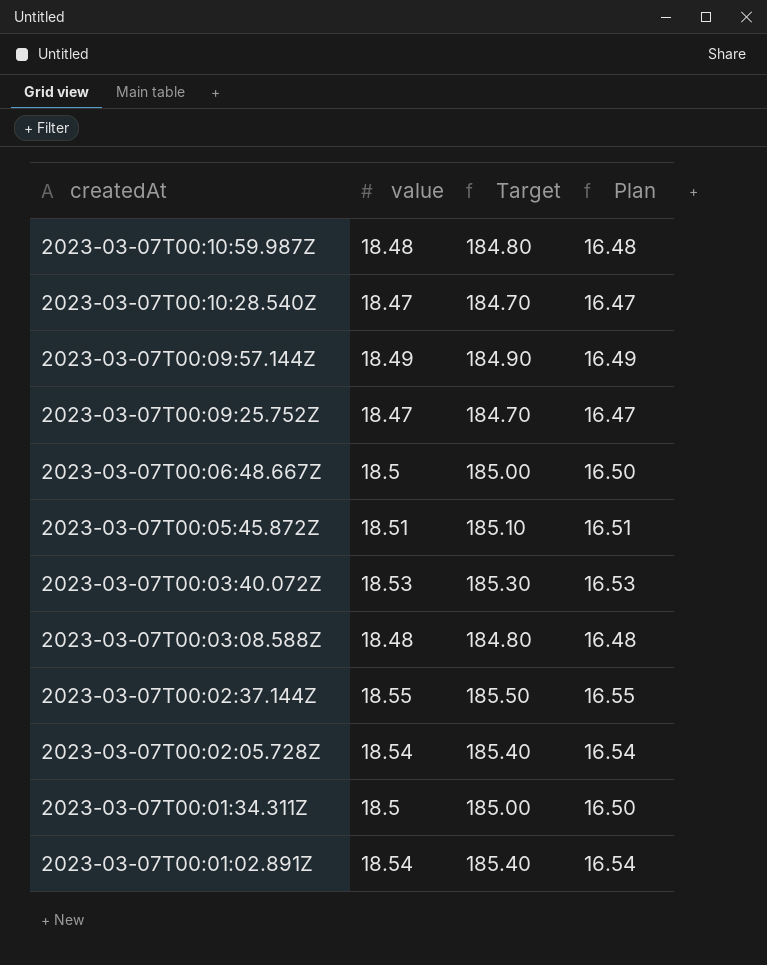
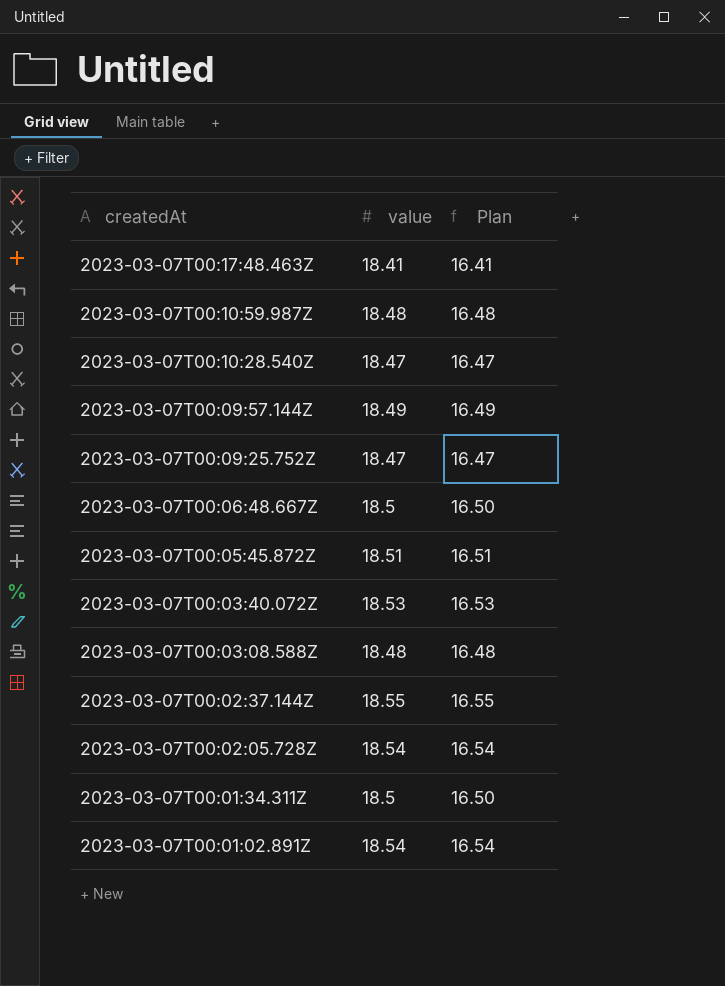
column Target | formula: [value] * 10 -> none
row 2023-03-07T00:17:48.463Z: none -> 18.41 | 16.41

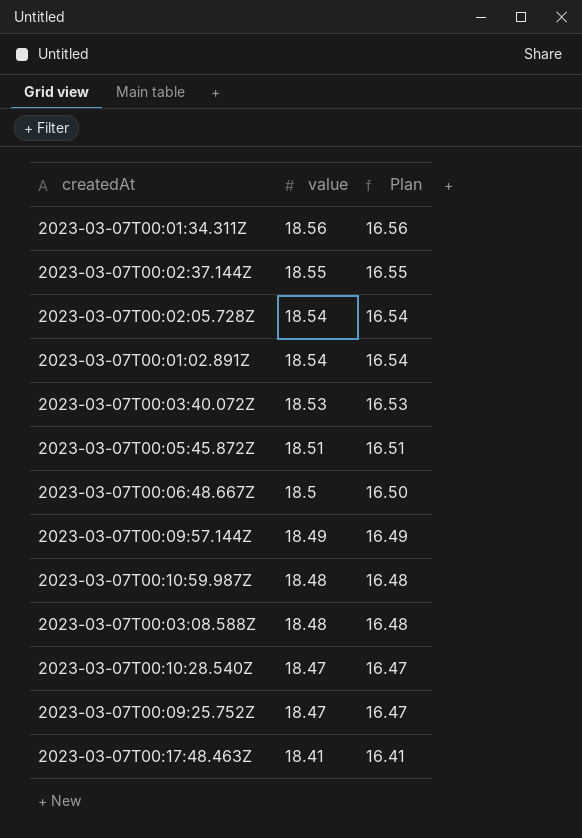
row order: createdAt descending -> value descending
2023-03-07T00:01:34.311Z | value: 18.5 -> 18.56
2023-03-07T00:01:34.311Z | Plan: 16.50 -> 16.56

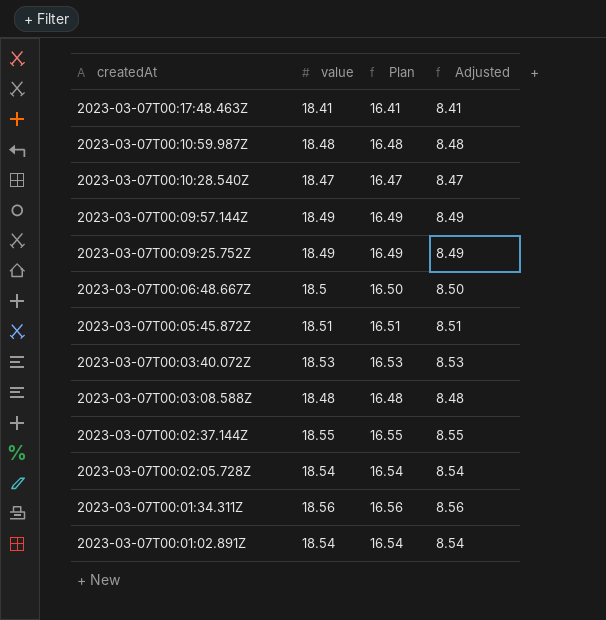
row order: value descending -> createdAt descending
column Adjusted | formula: none -> [value] - 10
2023-03-07T00:09:25.752Z | value: 18.47 -> 18.49
2023-03-07T00:09:25.752Z | Plan: 16.47 -> 16.49

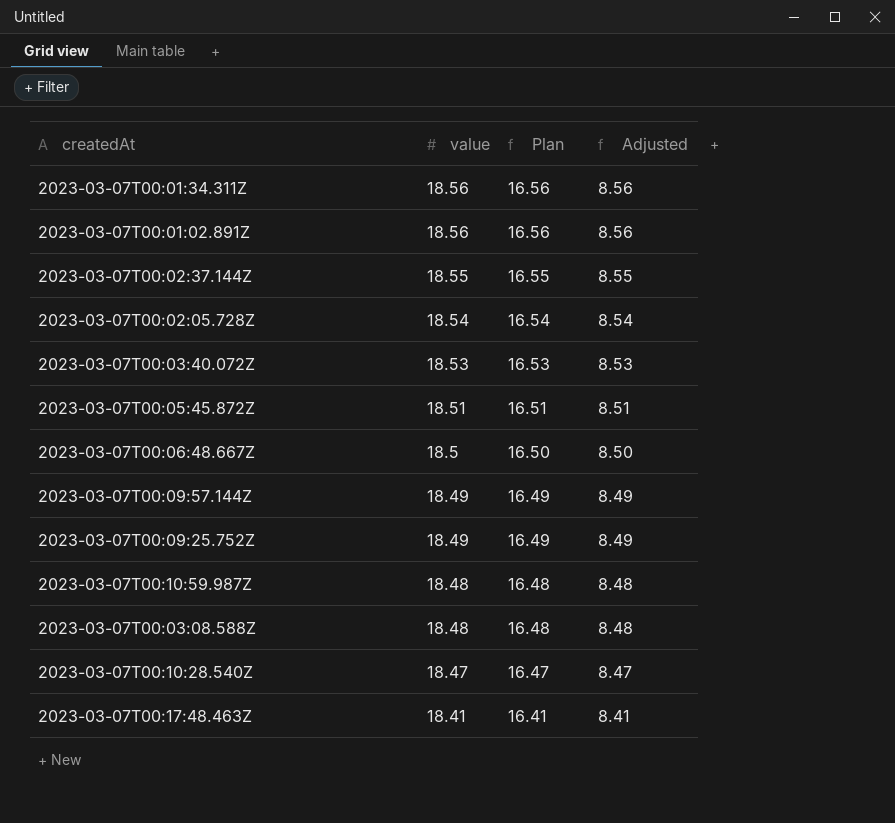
row order: createdAt descending -> value descending
2023-03-07T00:01:02.891Z | value: 18.54 -> 18.56
2023-03-07T00:01:02.891Z | Plan: 16.54 -> 16.56
2023-03-07T00:01:02.891Z | Adjusted: 8.54 -> 8.56

